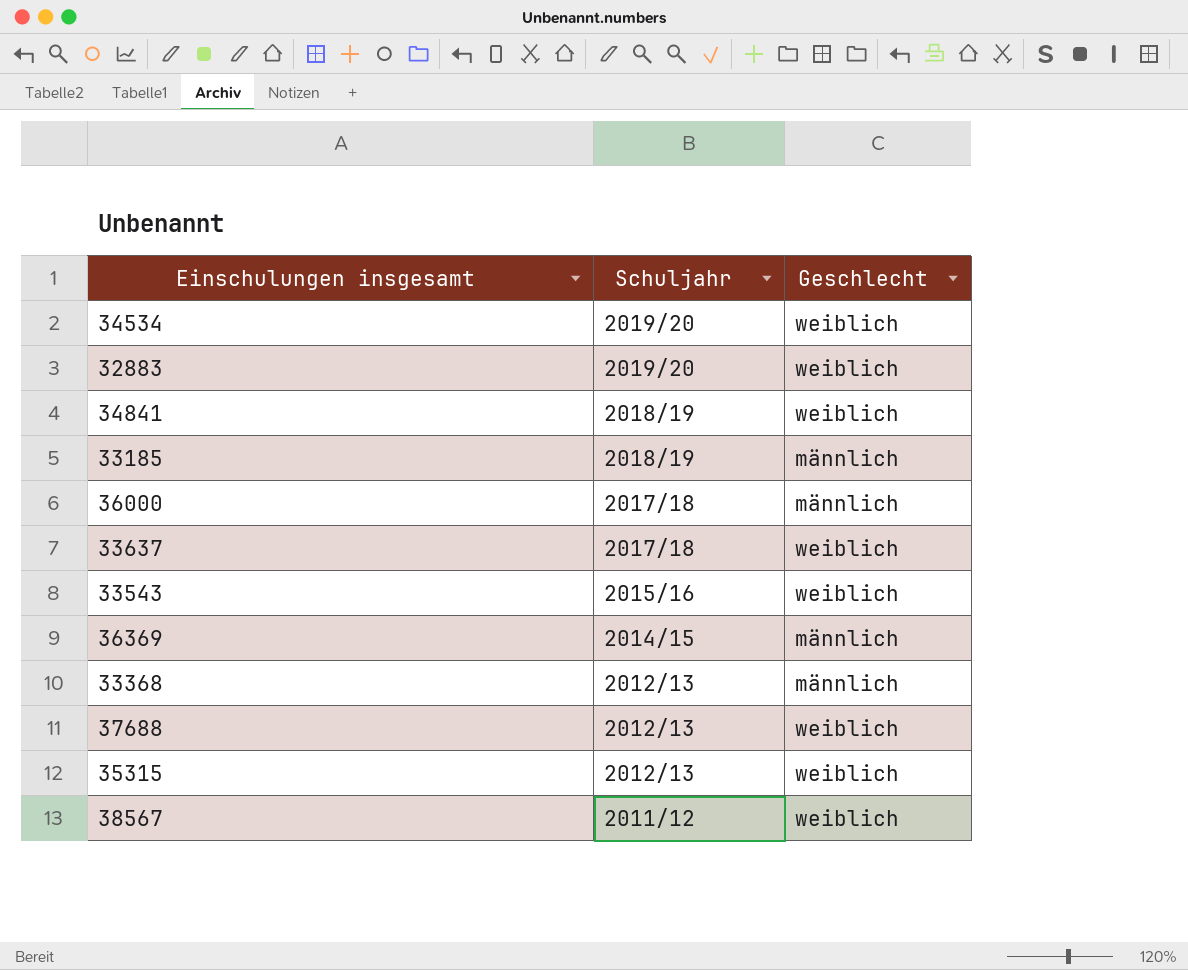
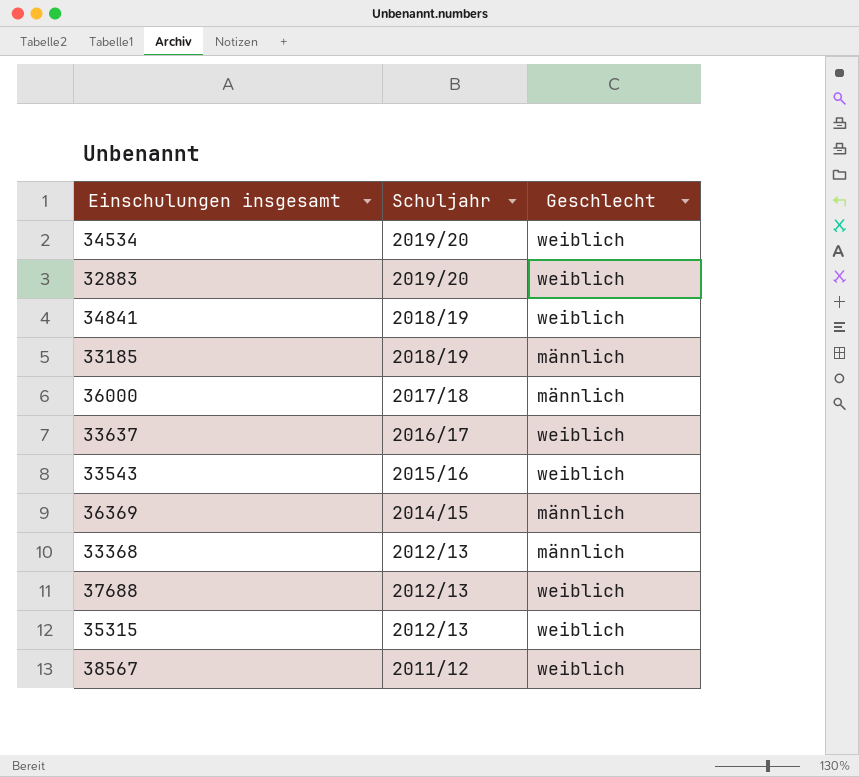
33637 | Schuljahr: 2017/18 -> 2016/17

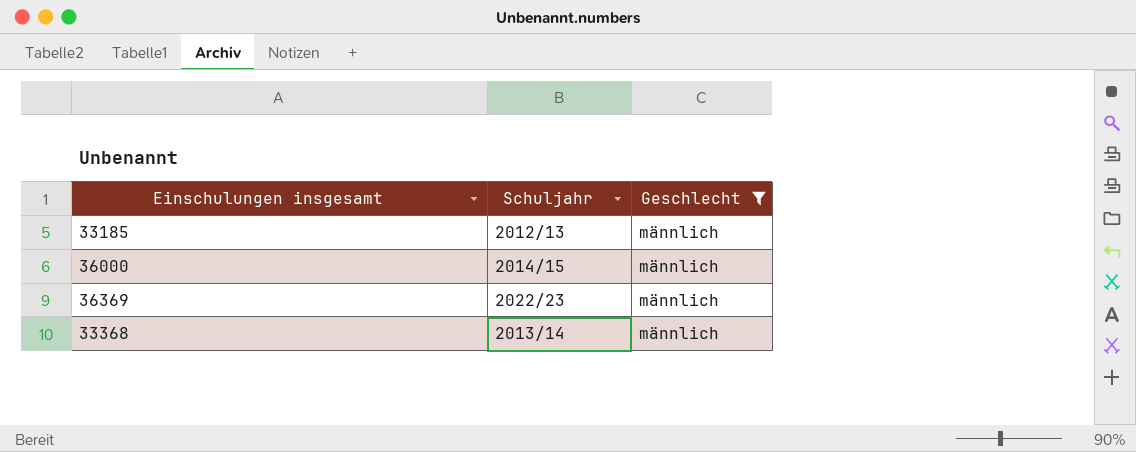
filter: none -> Geschlecht = männlich
33185 | Schuljahr: 2018/19 -> 2012/13
36000 | Schuljahr: 2017/18 -> 2014/15
36369 | Schuljahr: 2014/15 -> 2022/23
33368 | Schuljahr: 2012/13 -> 2013/14

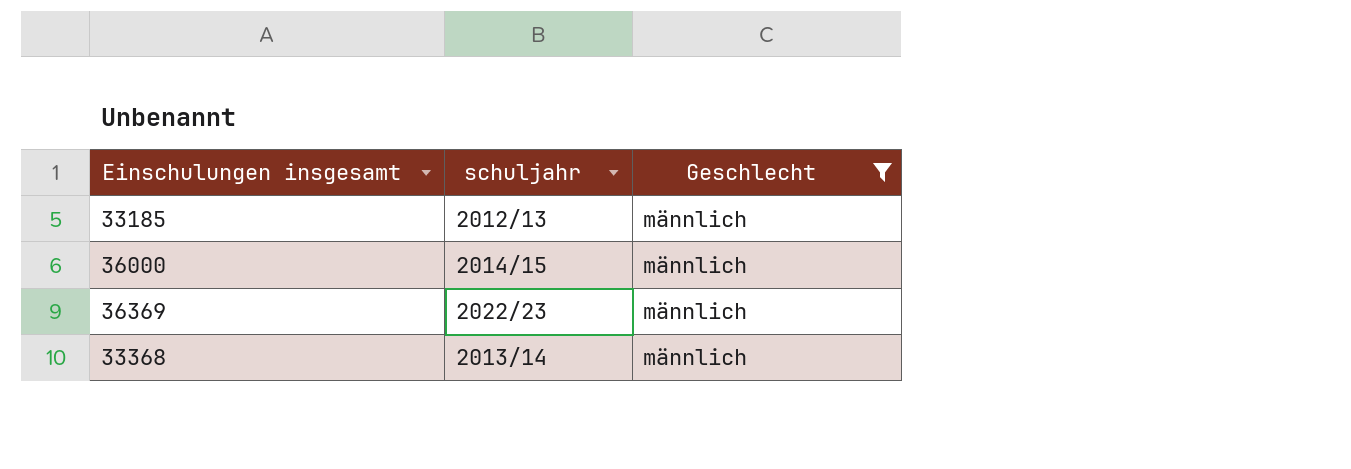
column name: Schuljahr -> schuljahr

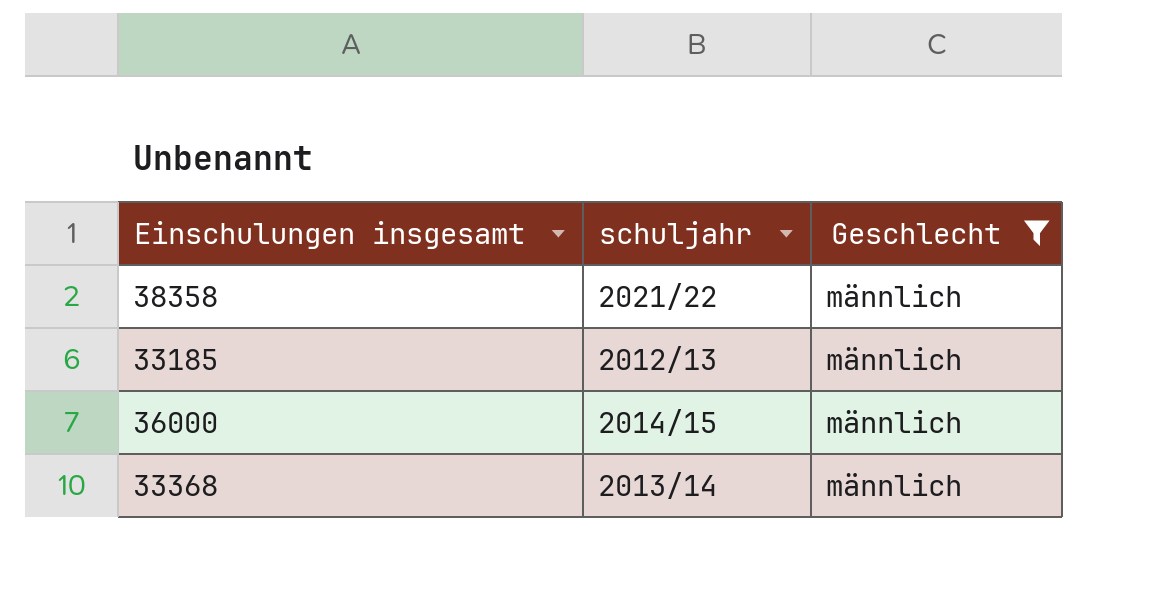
row 36369: 2022/23 | männlich -> none
row 38358: none -> 2021/22 | männlich

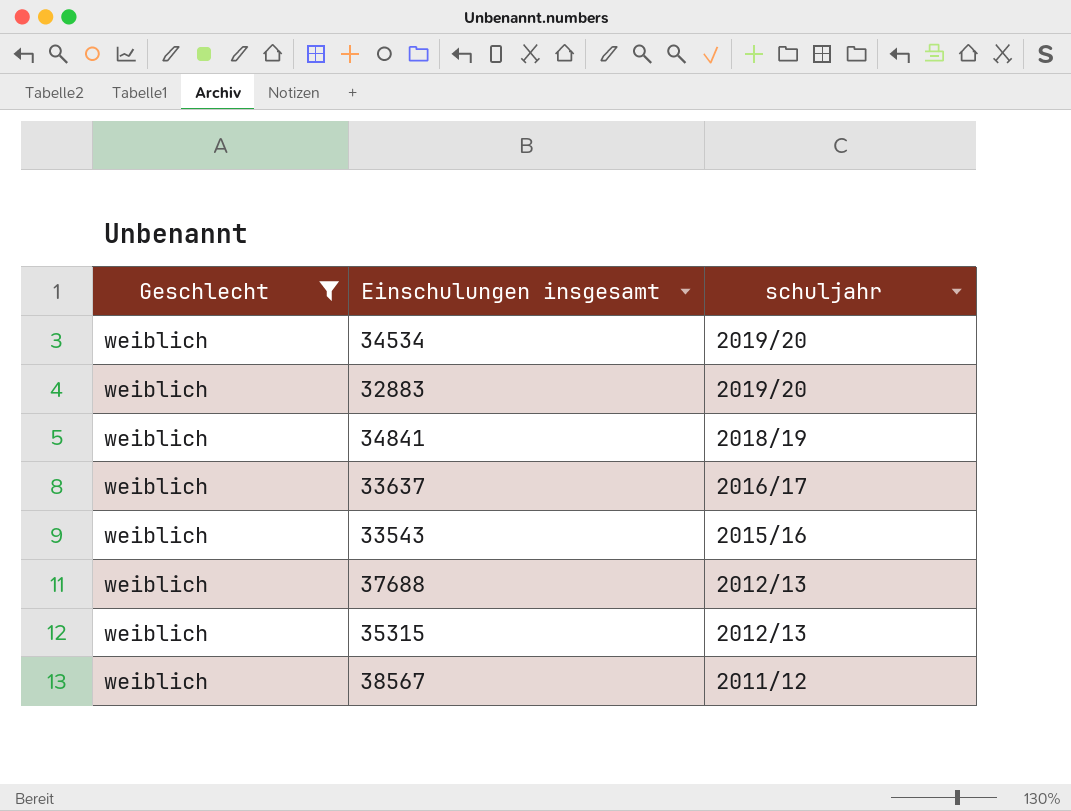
filter: Geschlecht = männlich -> Geschlecht = weiblich
column Geschlecht | position: 3 -> 1

